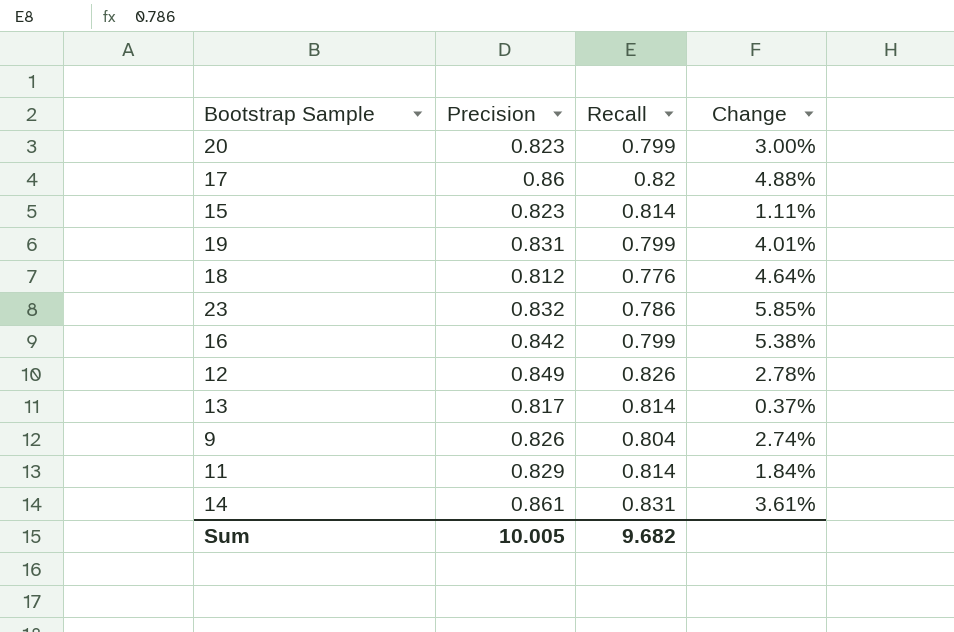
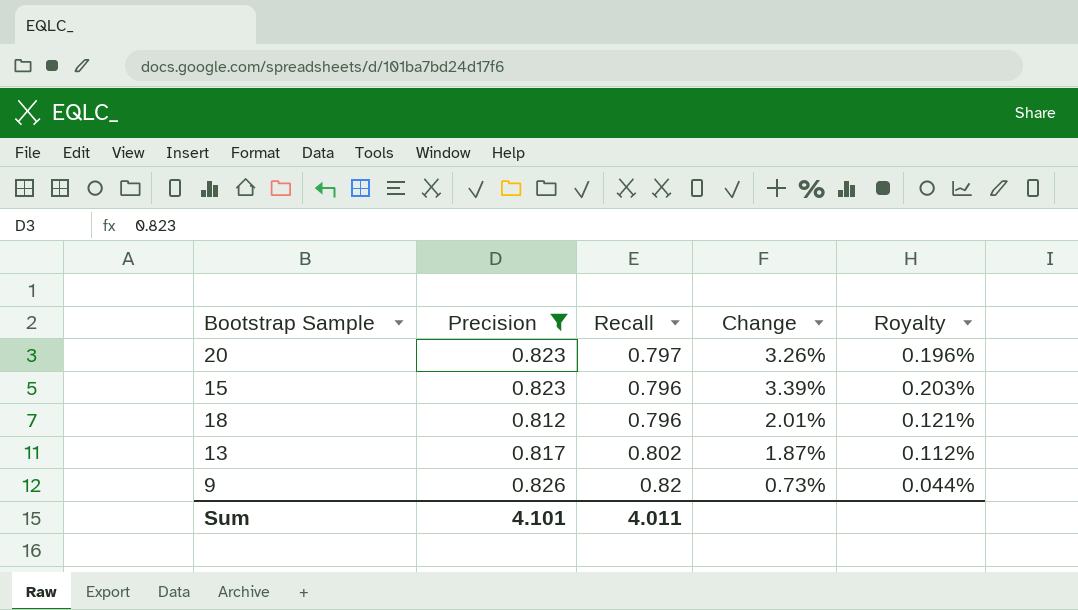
filter: none -> Precision <= 0.826
column Royalty | formula: none -> [Change] * 0.06
20 | Recall: 0.799 -> 0.797
20 | Change: 3.00% -> 3.26%
15 | Recall: 0.814 -> 0.796
15 | Change: 1.11% -> 3.39%
18 | Recall: 0.776 -> 0.796
18 | Change: 4.64% -> 2.01%
13 | Recall: 0.814 -> 0.802
13 | Change: 0.37% -> 1.87%
9 | Recall: 0.804 -> 0.82
9 | Change: 2.74% -> 0.73%
Sum | Precision: 10.005 -> 4.101
Sum | Recall: 9.682 -> 4.011

